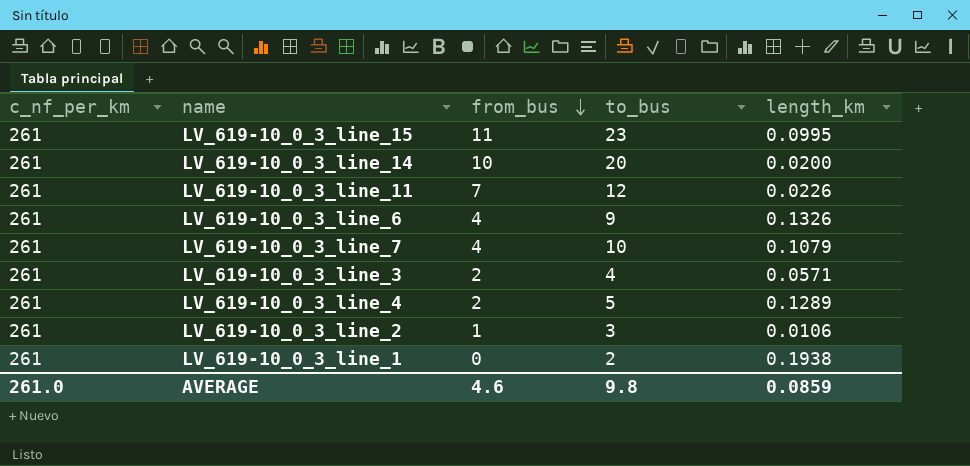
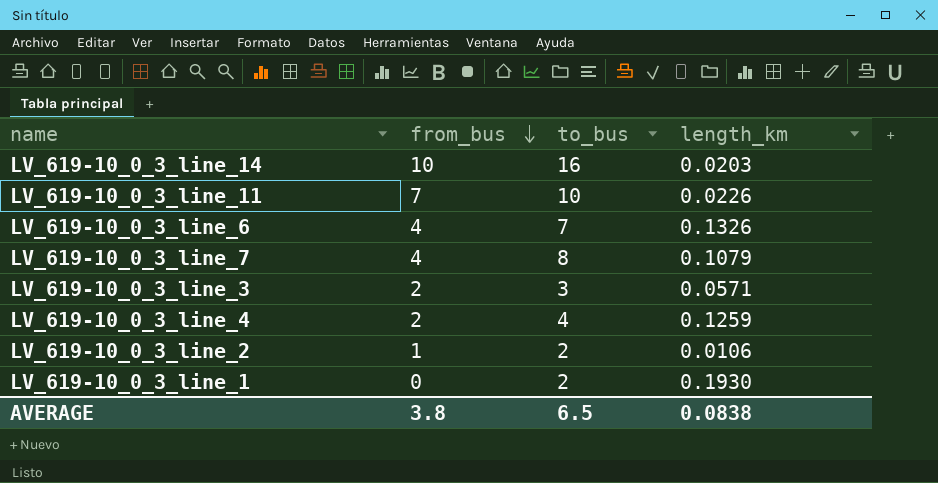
column c_nf_per_km | position: 1 -> none
row LV_619-10_0_3_line_15: 261 | 11 | 23 | 0.0995 -> none
LV_619-10_0_3_line_14 | to_bus: 20 -> 16
LV_619-10_0_3_line_14 | length_km: 0.0200 -> 0.0203
LV_619-10_0_3_line_11 | to_bus: 12 -> 10
LV_619-10_0_3_line_6 | to_bus: 9 -> 7
LV_619-10_0_3_line_7 | to_bus: 10 -> 8
LV_619-10_0_3_line_3 | to_bus: 4 -> 3
LV_619-10_0_3_line_4 | to_bus: 5 -> 4
LV_619-10_0_3_line_4 | length_km: 0.1289 -> 0.1259
LV_619-10_0_3_line_2 | to_bus: 3 -> 2
LV_619-10_0_3_line_1 | length_km: 0.1938 -> 0.1930
AVERAGE | from_bus: 4.6 -> 3.8
AVERAGE | to_bus: 9.8 -> 6.5
AVERAGE | length_km: 0.0859 -> 0.0838

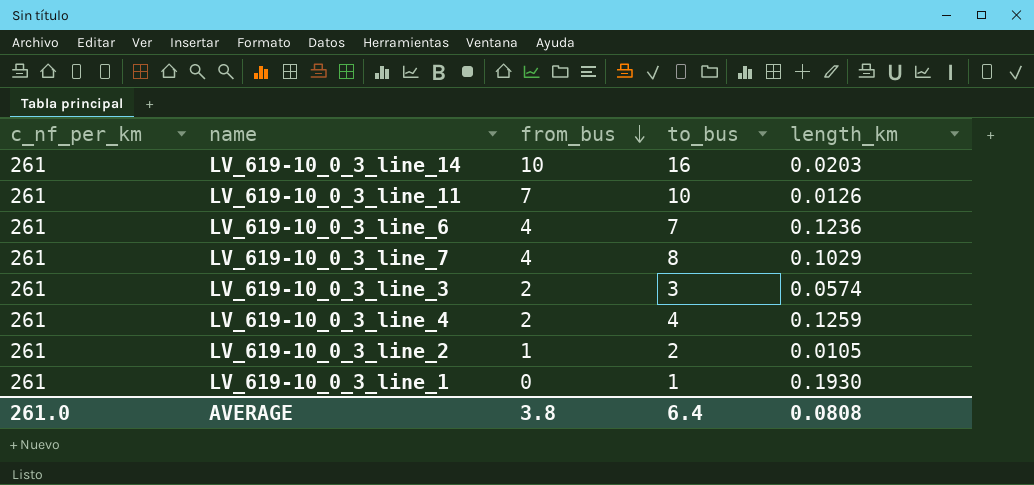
column c_nf_per_km | position: none -> 1
LV_619-10_0_3_line_11 | length_km: 0.0226 -> 0.0126
LV_619-10_0_3_line_6 | length_km: 0.1326 -> 0.1236
LV_619-10_0_3_line_7 | length_km: 0.1079 -> 0.1029
LV_619-10_0_3_line_3 | length_km: 0.0571 -> 0.0574
LV_619-10_0_3_line_2 | length_km: 0.0106 -> 0.0105
LV_619-10_0_3_line_1 | to_bus: 2 -> 1
AVERAGE | to_bus: 6.5 -> 6.4
AVERAGE | length_km: 0.0838 -> 0.0808

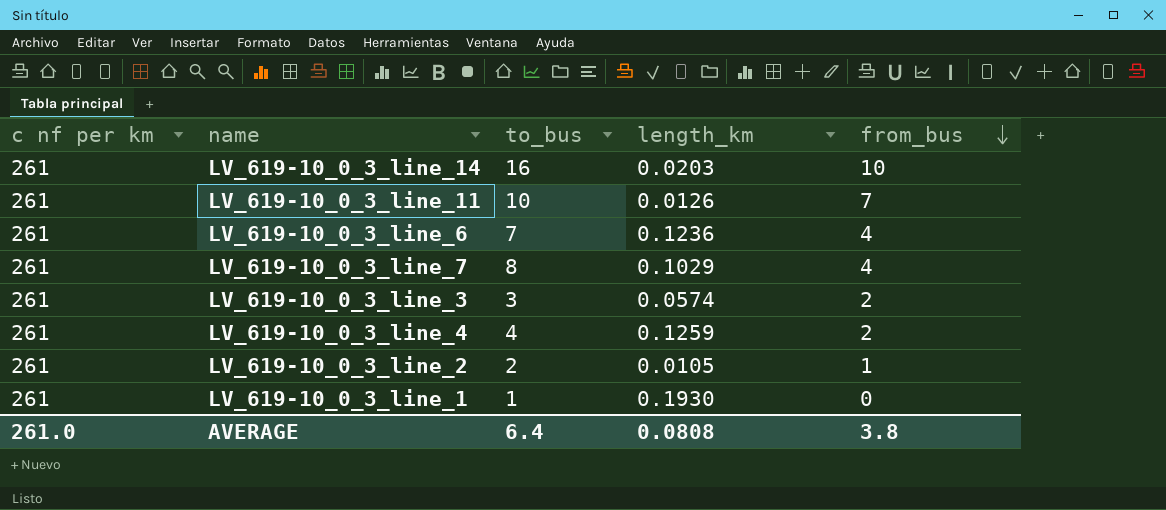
column name: c_nf_per_km -> c nf per km
column from_bus | position: 3 -> 5

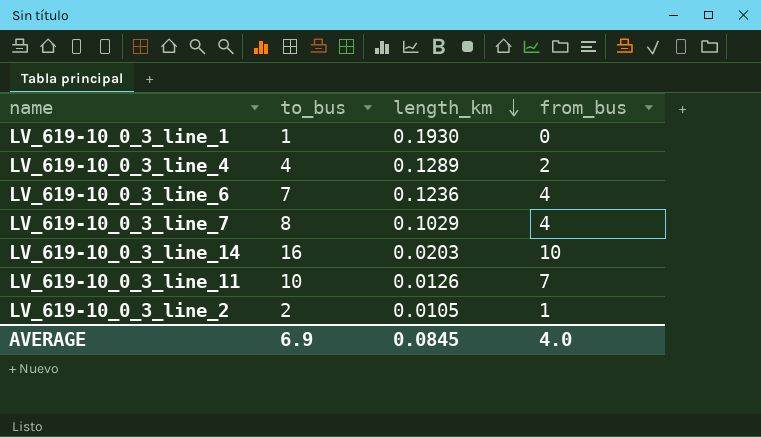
row order: from_bus descending -> length_km descending
column c nf per km | position: 1 -> none
row LV_619-10_0_3_line_3: 261 | 3 | 0.0574 | 2 -> none
LV_619-10_0_3_line_4 | length_km: 0.1259 -> 0.1289
AVERAGE | to_bus: 6.4 -> 6.9
AVERAGE | length_km: 0.0808 -> 0.0845
AVERAGE | from_bus: 3.8 -> 4.0

